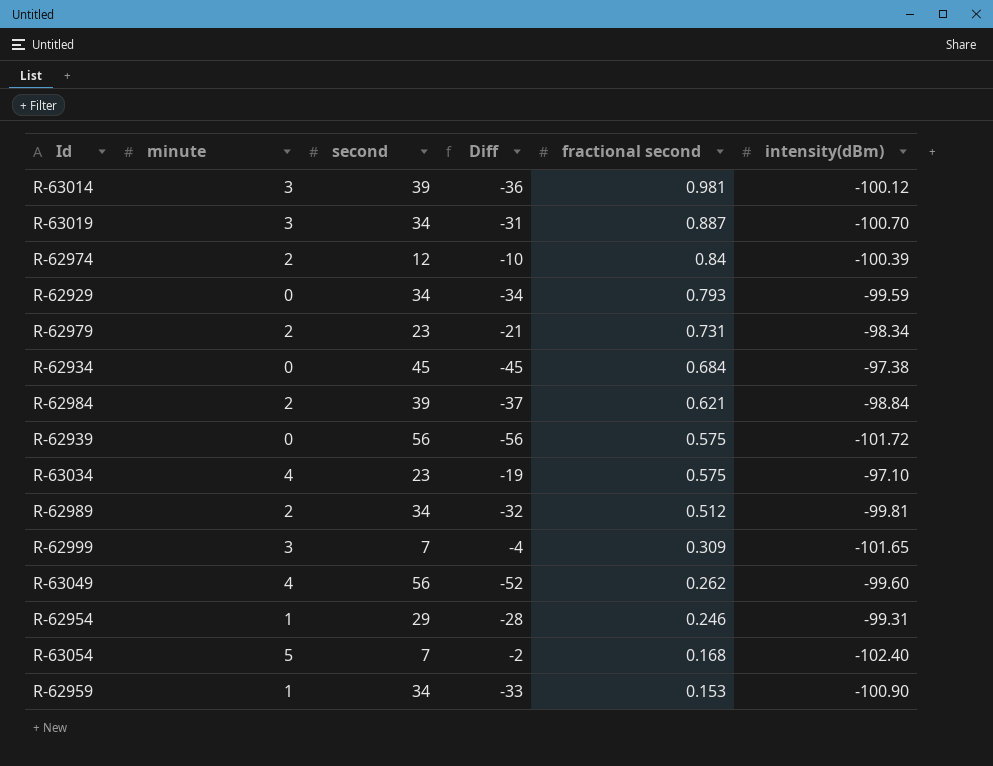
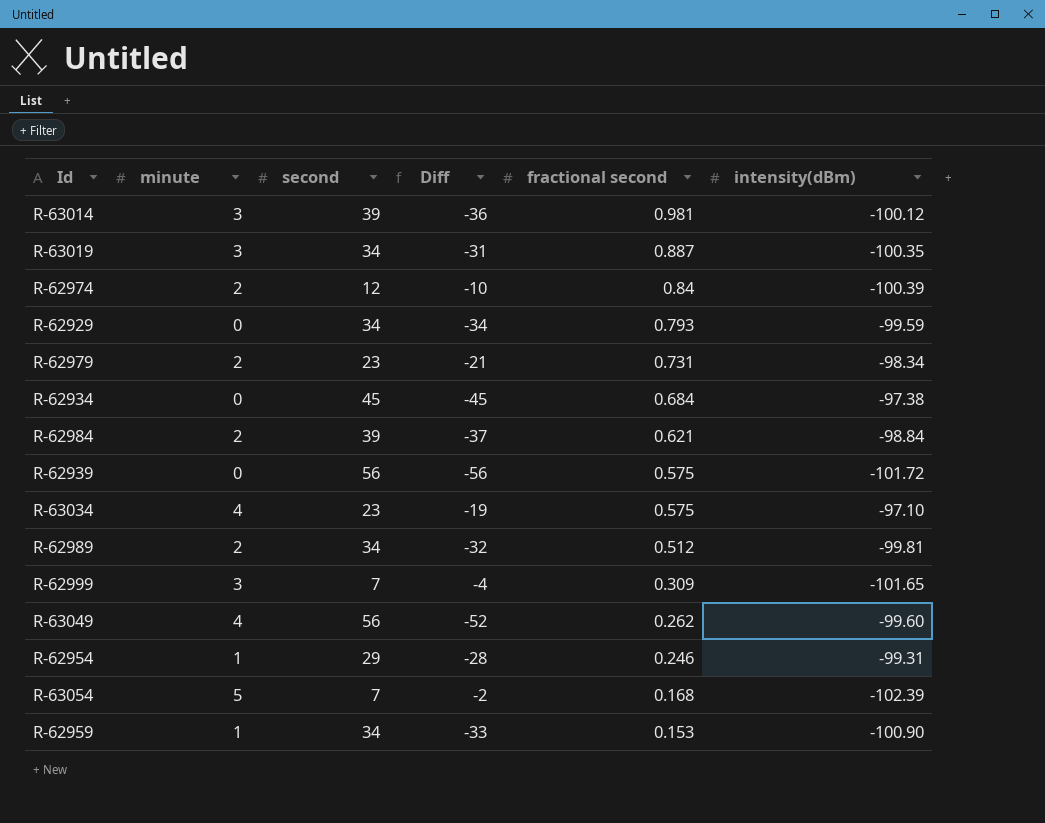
R-63019 | intensity(dBm): -100.70 -> -100.35
R-63054 | intensity(dBm): -102.40 -> -102.39

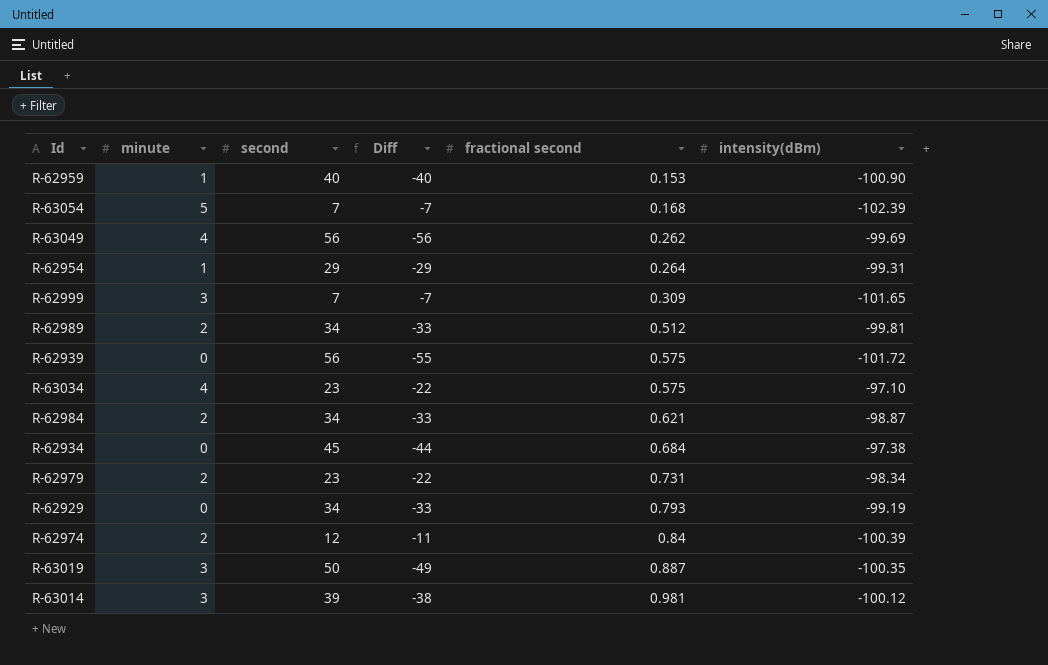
row order: fractional second descending -> fractional second ascending
column Diff | formula: [minute] - [second] -> [fractional second] - [second]
R-62959 | second: 34 -> 40
R-63049 | intensity(dBm): -99.60 -> -99.69
R-62954 | fractional second: 0.246 -> 0.264
R-62984 | second: 39 -> 34
R-62984 | intensity(dBm): -98.84 -> -98.87
R-62929 | intensity(dBm): -99.59 -> -99.19
R-63019 | second: 34 -> 50

